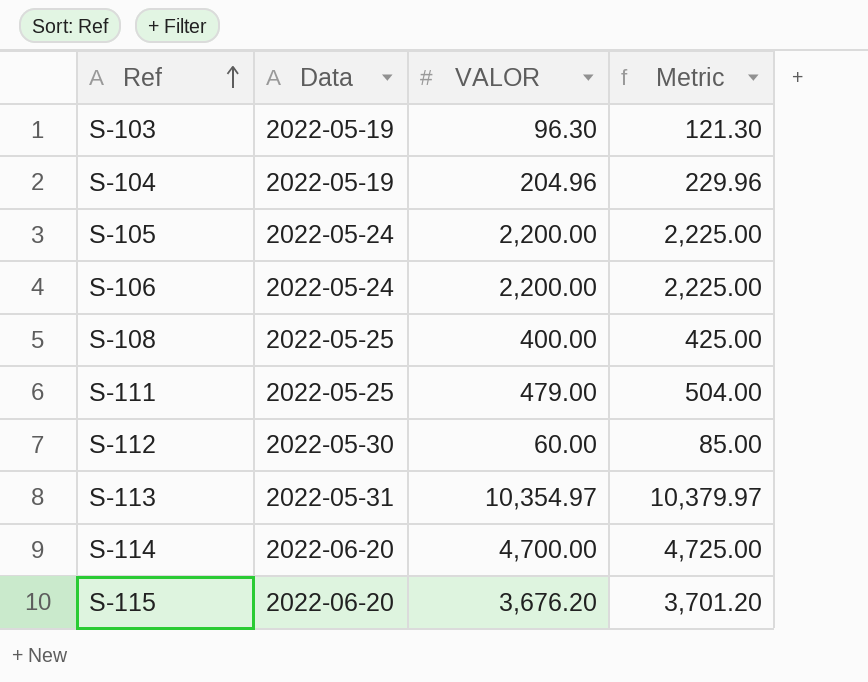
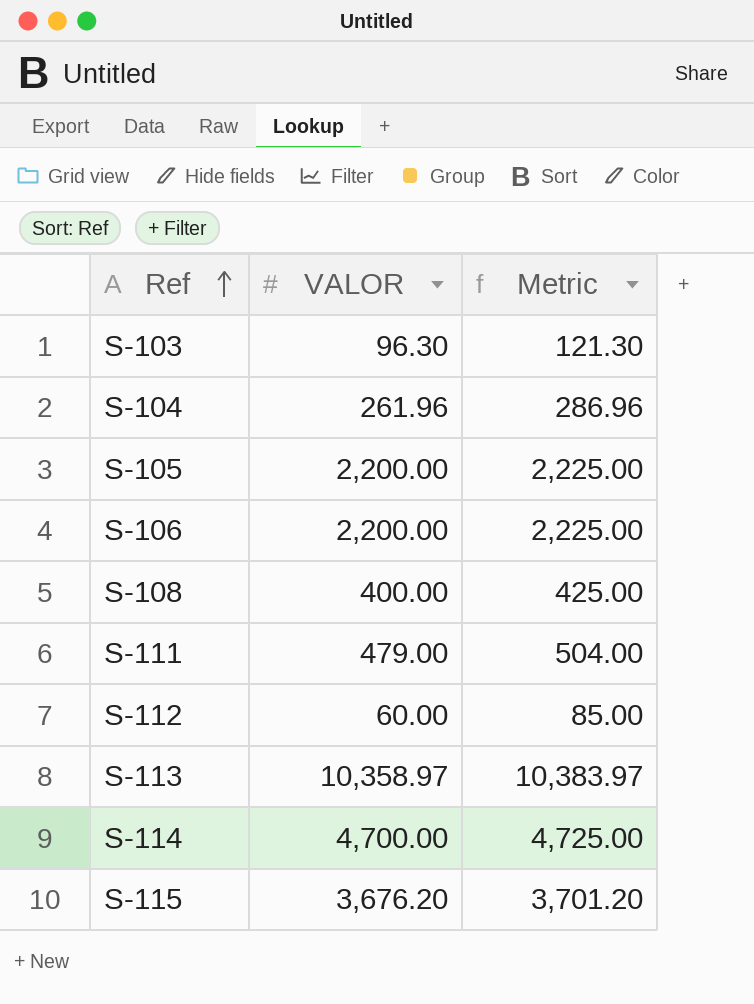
column Data | position: 2 -> none
S-104 | VALOR: 204.96 -> 261.96
S-104 | Metric: 229.96 -> 286.96
S-113 | VALOR: 10,354.97 -> 10,358.97
S-113 | Metric: 10,379.97 -> 10,383.97

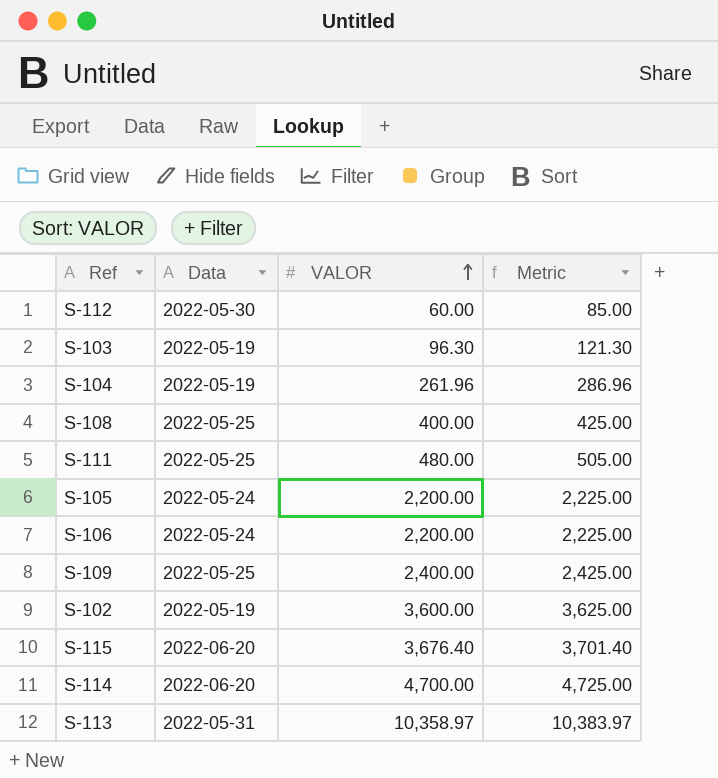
row order: Ref ascending -> VALOR ascending
column Data | position: none -> 2
S-111 | VALOR: 479.00 -> 480.00
S-111 | Metric: 504.00 -> 505.00
row S-109: none -> 2022-05-25 | 2,400.00 | 2,425.00
row S-102: none -> 2022-05-19 | 3,600.00 | 3,625.00
S-115 | VALOR: 3,676.20 -> 3,676.40
S-115 | Metric: 3,701.20 -> 3,701.40

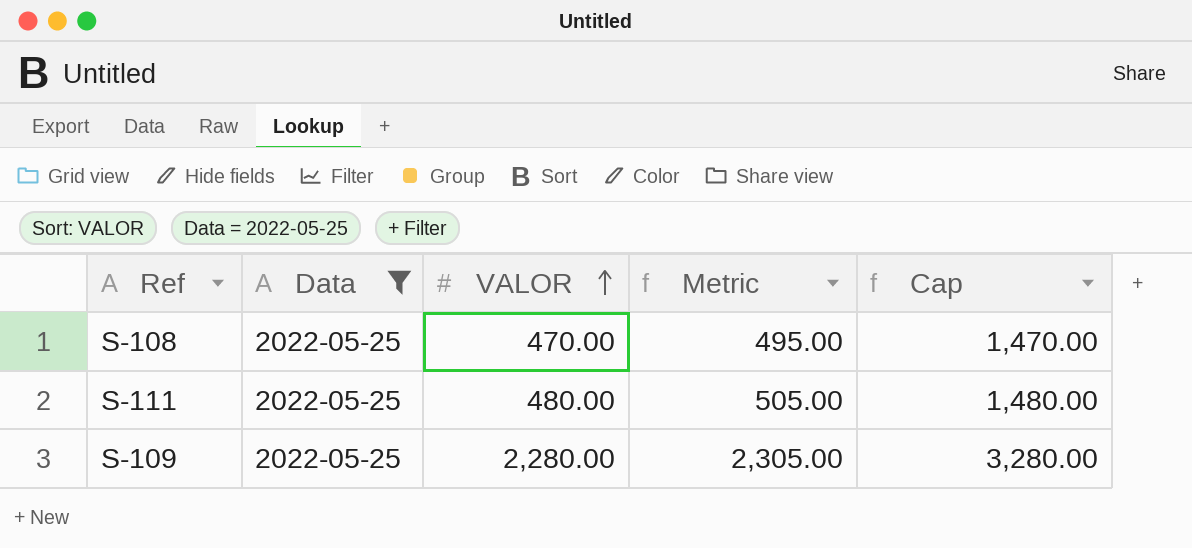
filter: none -> Data = 2022-05-25
column Cap | formula: none -> [VALOR] + 1000
S-108 | VALOR: 400.00 -> 470.00
S-108 | Metric: 425.00 -> 495.00
S-109 | VALOR: 2,400.00 -> 2,280.00
S-109 | Metric: 2,425.00 -> 2,305.00

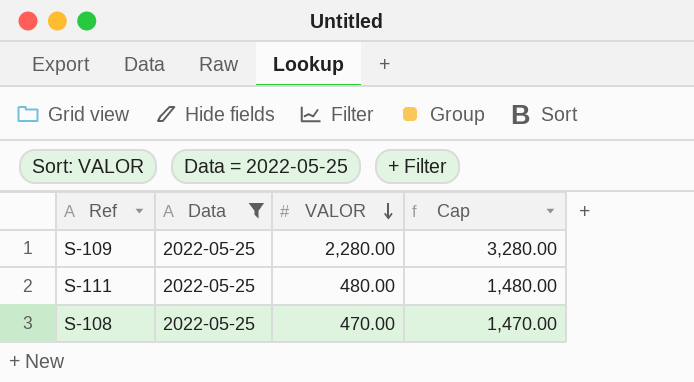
row order: VALOR ascending -> VALOR descending
column Metric | formula: [VALOR] + 25 -> none

